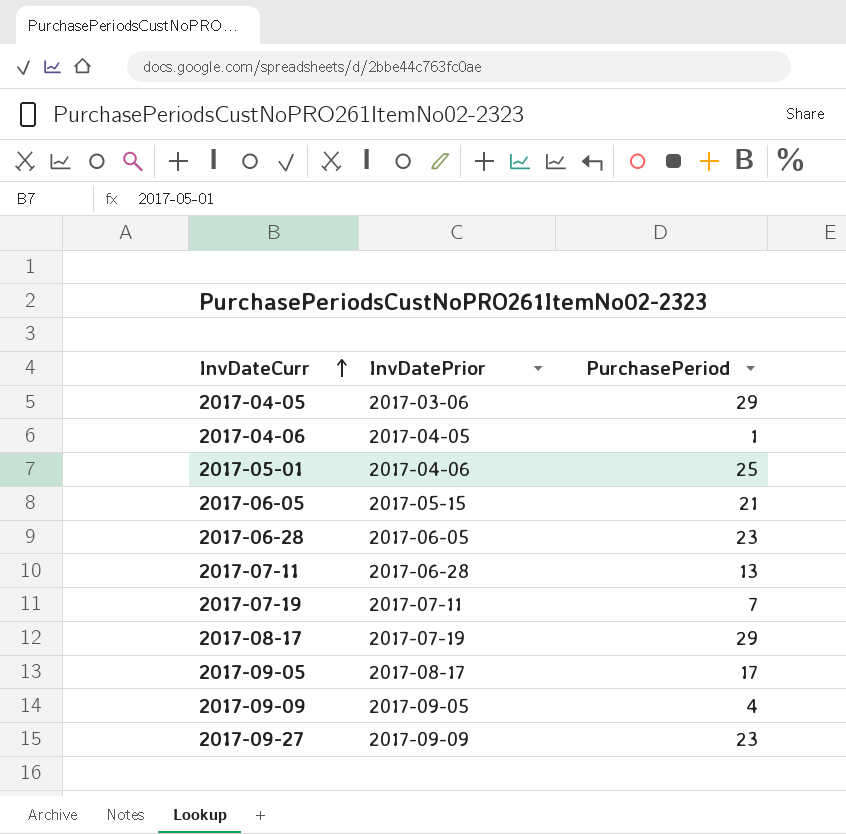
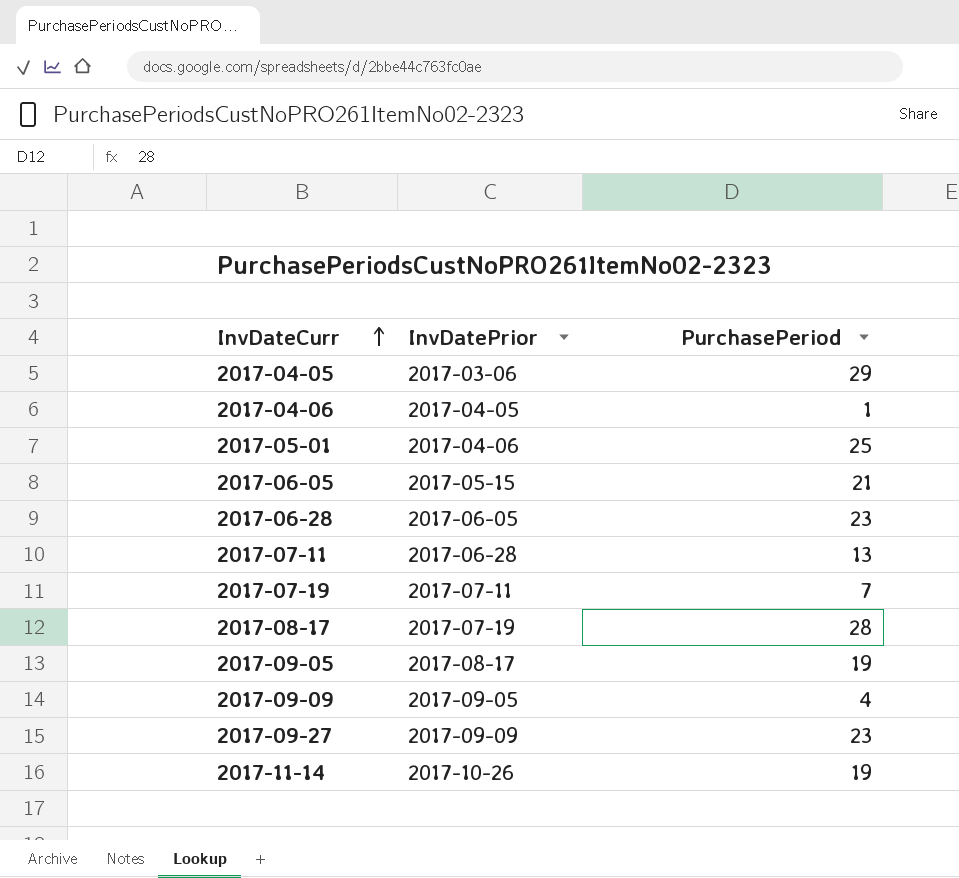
2017-08-17 | PurchasePeriod: 29 -> 28
2017-09-05 | PurchasePeriod: 17 -> 19
row 2017-11-14: none -> 2017-10-26 | 19

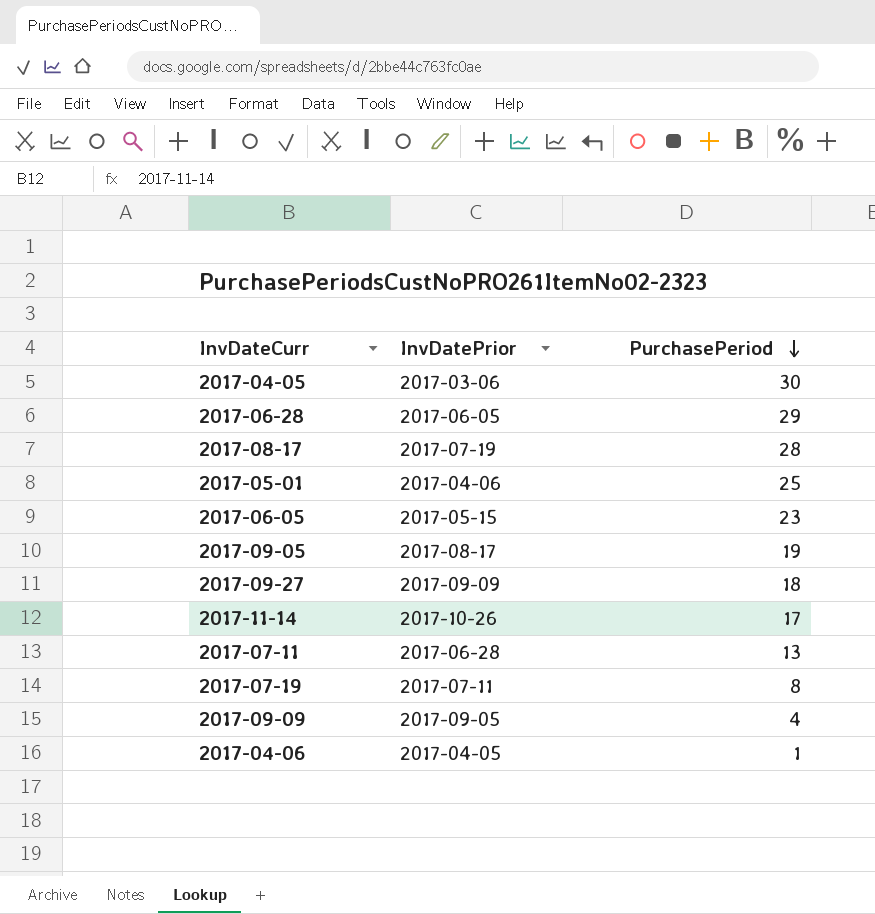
row order: InvDateCurr ascending -> PurchasePeriod descending
2017-04-05 | PurchasePeriod: 29 -> 30
2017-06-28 | PurchasePeriod: 23 -> 29
2017-06-05 | PurchasePeriod: 21 -> 23
2017-09-27 | PurchasePeriod: 23 -> 18
2017-11-14 | PurchasePeriod: 19 -> 17
2017-07-19 | PurchasePeriod: 7 -> 8

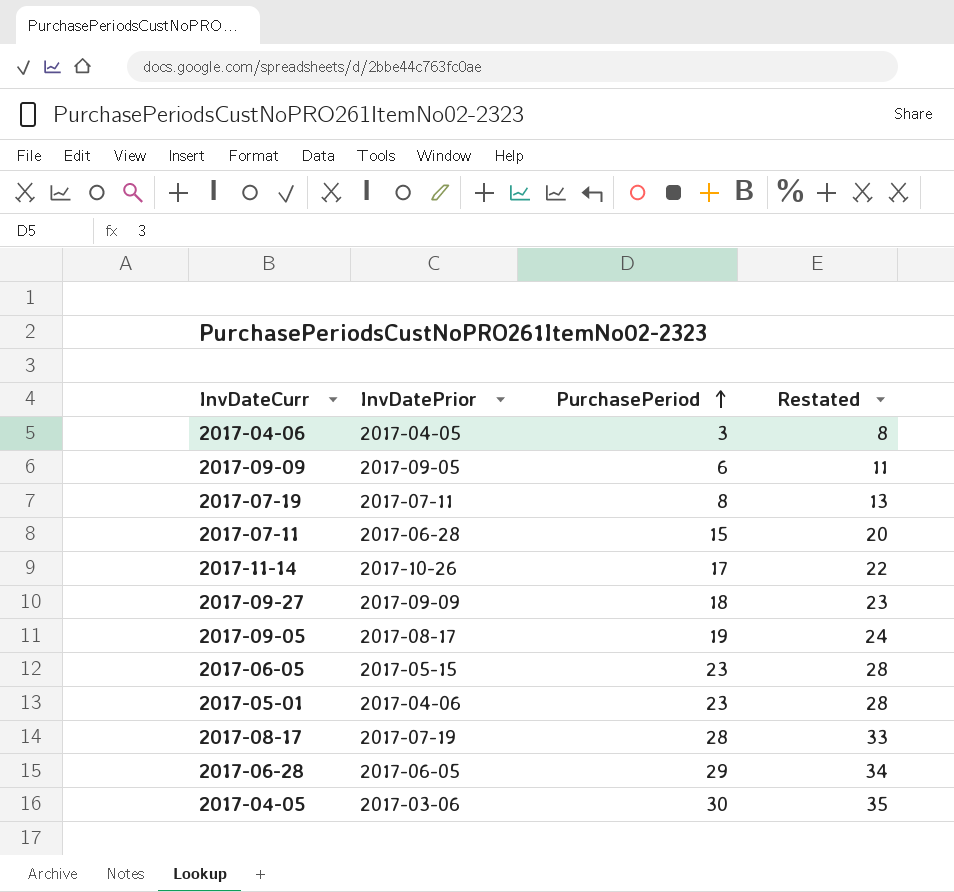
row order: PurchasePeriod descending -> PurchasePeriod ascending
column Restated | formula: none -> [PurchasePeriod] + 5
2017-04-06 | PurchasePeriod: 1 -> 3
2017-09-09 | PurchasePeriod: 4 -> 6
2017-07-11 | PurchasePeriod: 13 -> 15
2017-05-01 | PurchasePeriod: 25 -> 23

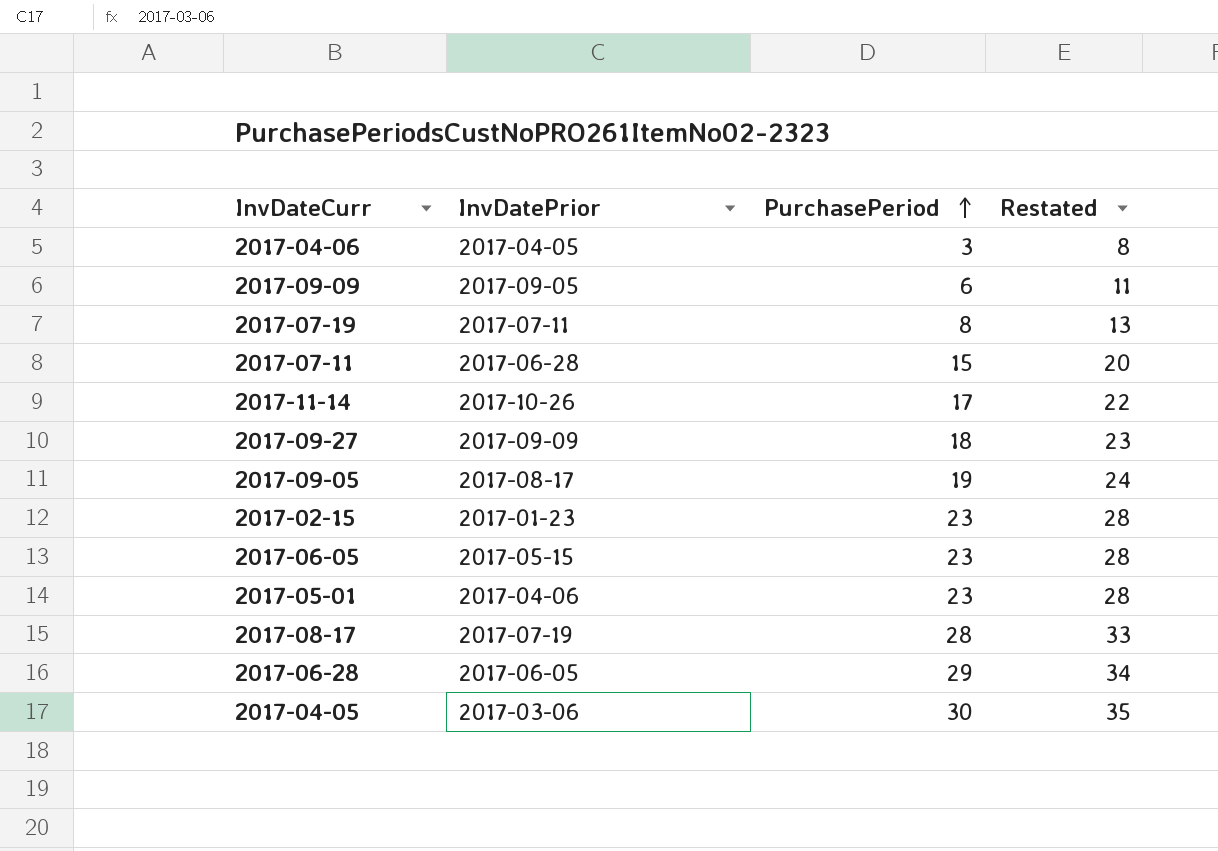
row 2017-02-15: none -> 2017-01-23 | 23 | 28

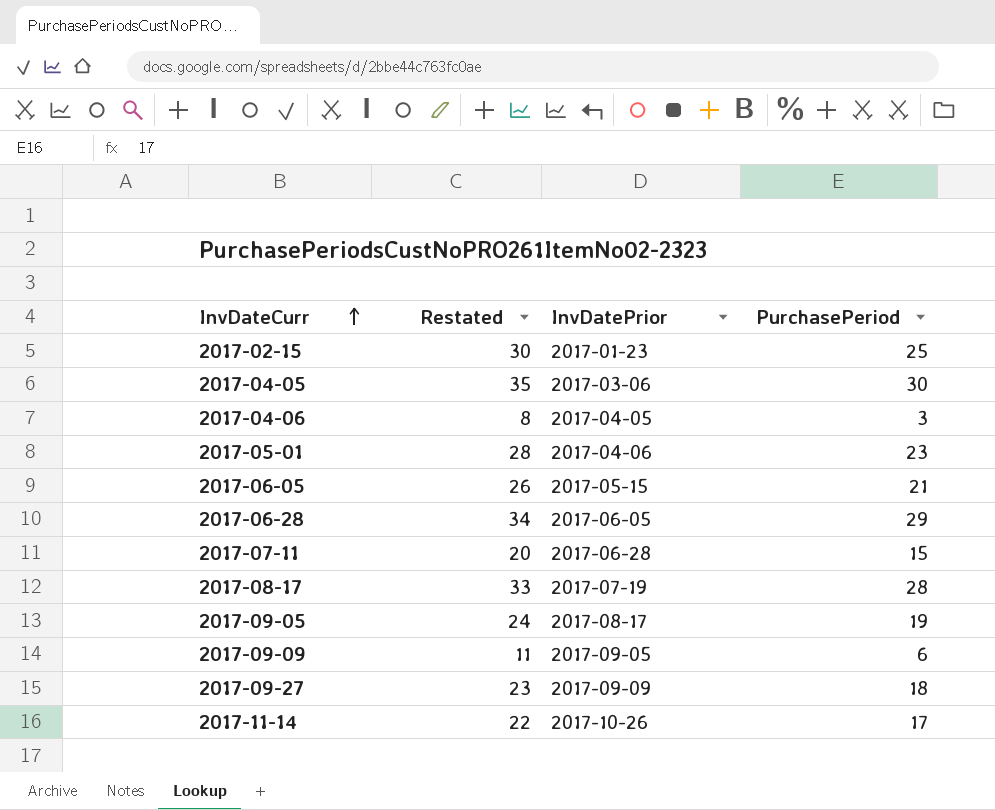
row order: PurchasePeriod ascending -> InvDateCurr ascending
column Restated | position: 4 -> 2
row 2017-07-19: 2017-07-11 | 8 | 13 -> none
2017-02-15 | Restated: 28 -> 30
2017-02-15 | PurchasePeriod: 23 -> 25
2017-06-05 | Restated: 28 -> 26
2017-06-05 | PurchasePeriod: 23 -> 21

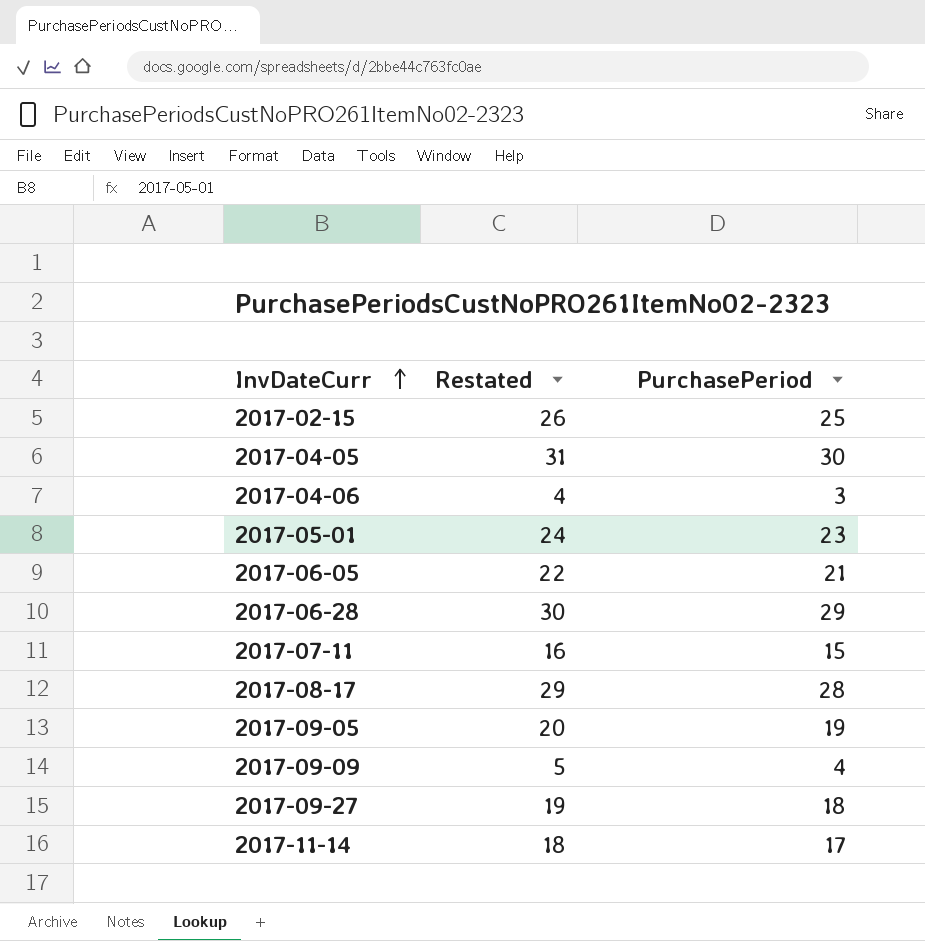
column InvDatePrior | position: 3 -> none
column Restated | formula: [PurchasePeriod] + 5 -> [PurchasePeriod] + 1
2017-09-09 | PurchasePeriod: 6 -> 4

